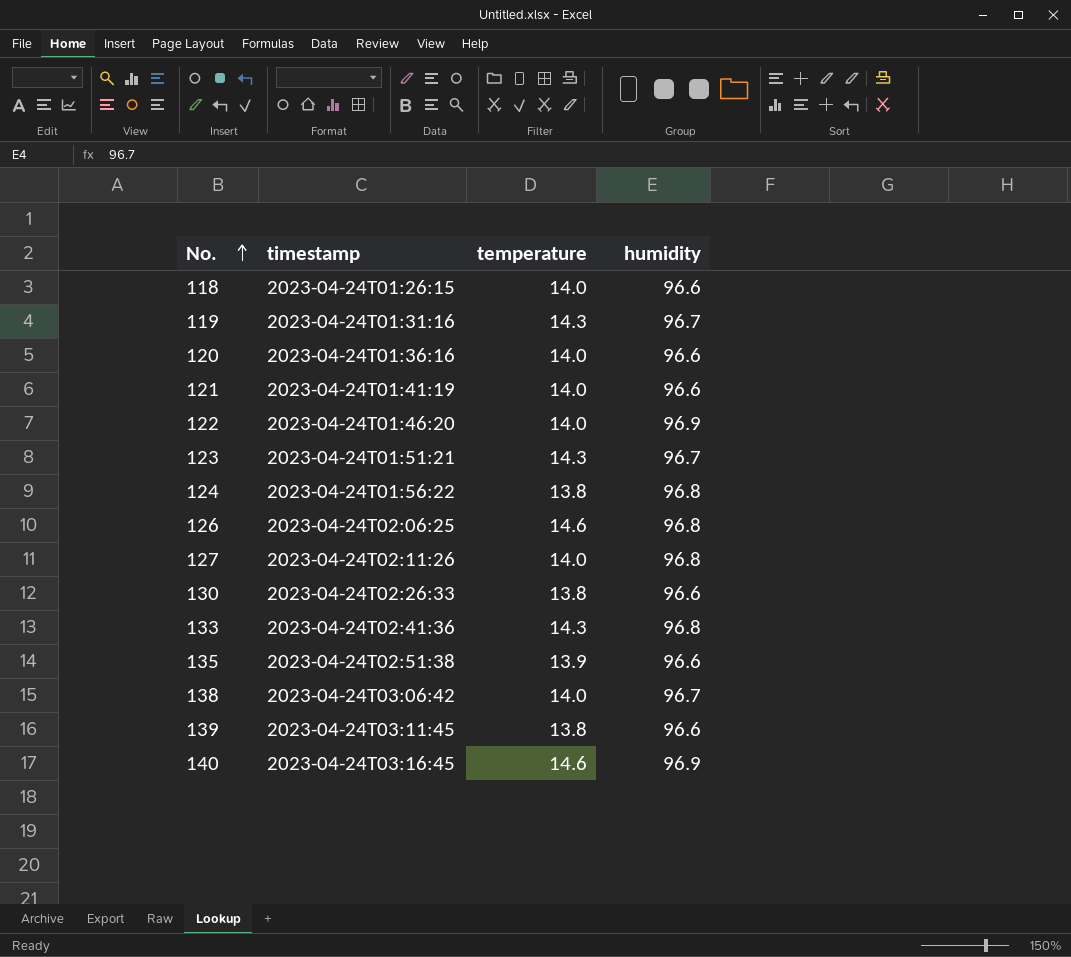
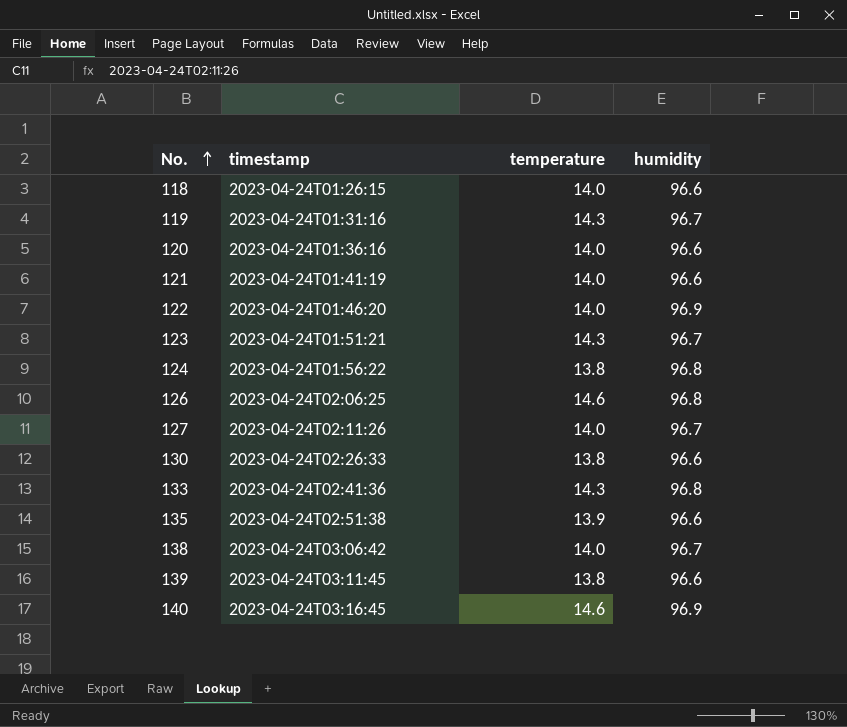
127 | humidity: 96.8 -> 96.7

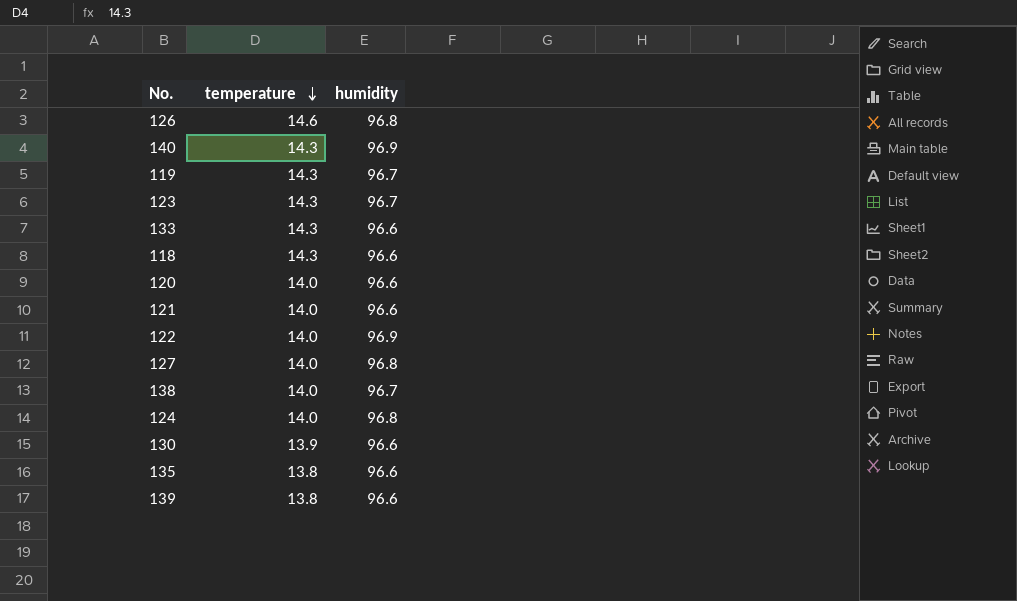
row order: No. ascending -> temperature descending
column timestamp | position: 2 -> none
140 | temperature: 14.6 -> 14.3
133 | humidity: 96.8 -> 96.6
118 | temperature: 14.0 -> 14.3
127 | humidity: 96.7 -> 96.8
124 | temperature: 13.8 -> 14.0
130 | temperature: 13.8 -> 13.9
135 | temperature: 13.9 -> 13.8

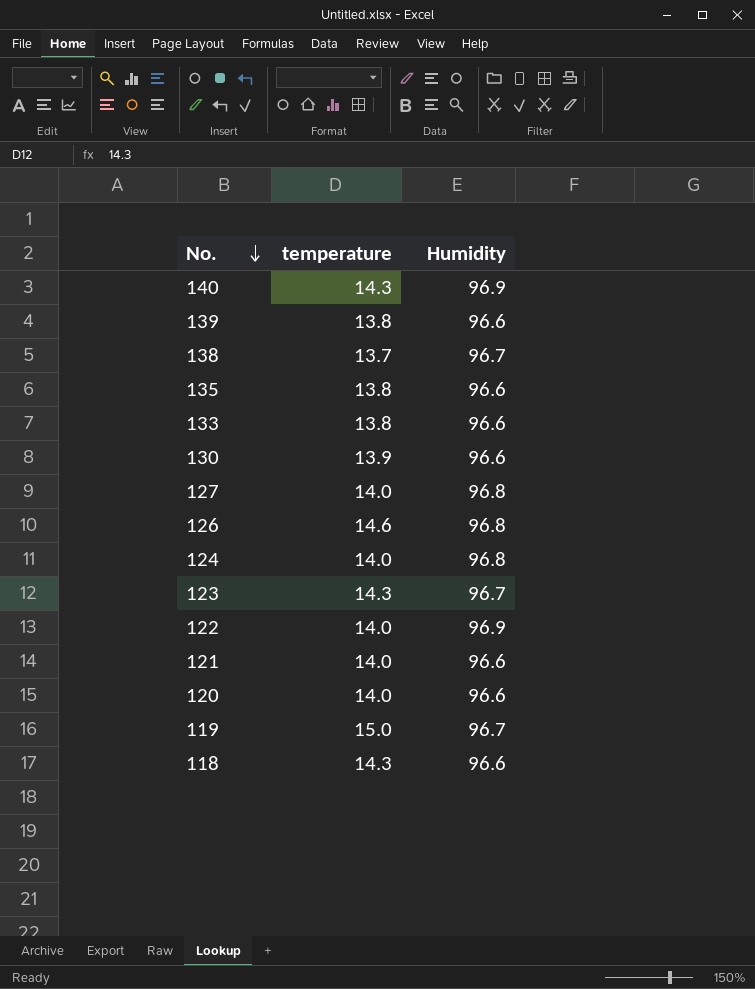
row order: temperature descending -> No. descending
column name: humidity -> Humidity
138 | temperature: 14.0 -> 13.7
133 | temperature: 14.3 -> 13.8
119 | temperature: 14.3 -> 15.0

